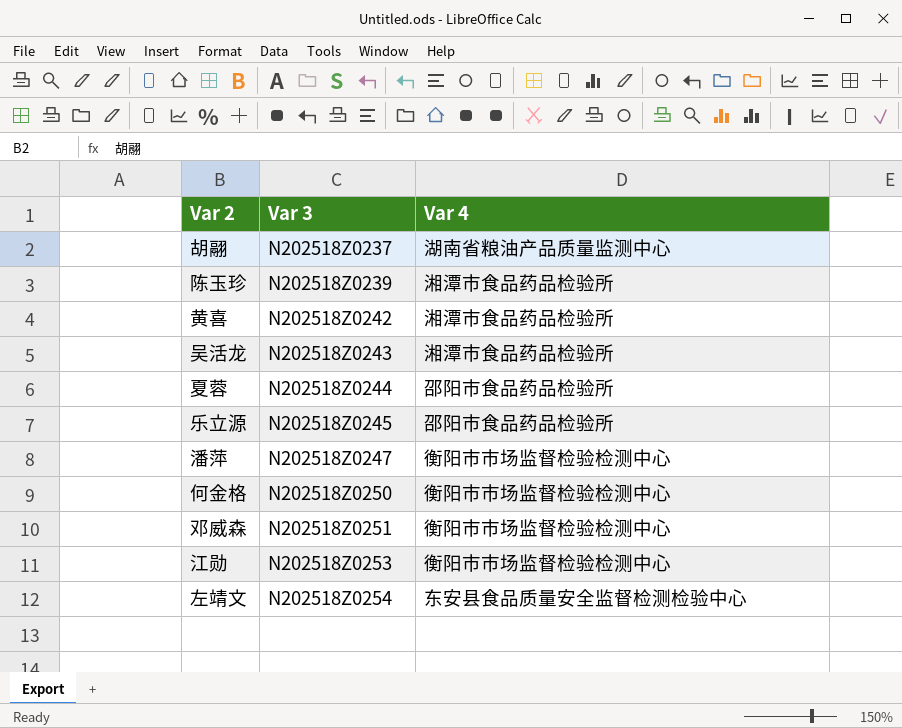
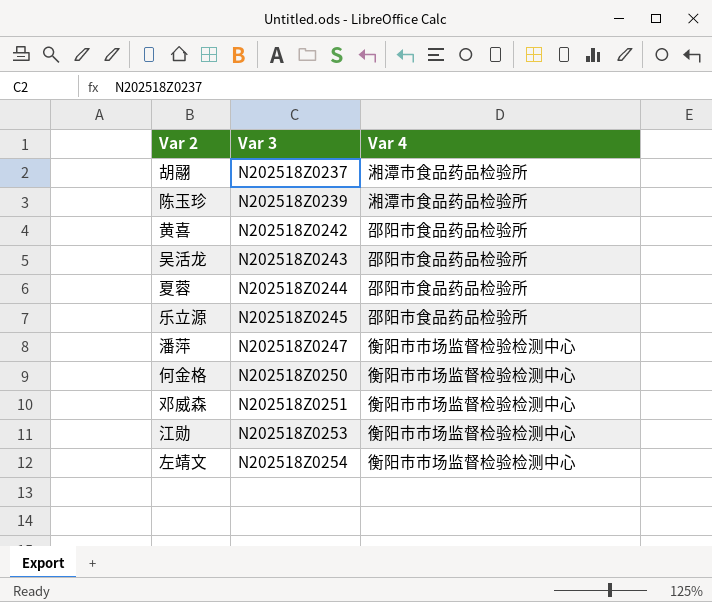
胡翮 | Var 4: 湖南省粮油产品质量监测中心 -> 湘潭市食品药品检验所
黄喜 | Var 4: 湘潭市食品药品检验所 -> 邵阳市食品药品检验所
吴活龙 | Var 4: 湘潭市食品药品检验所 -> 邵阳市食品药品检验所
左靖文 | Var 4: 东安县食品质量安全监督检测检验中心 -> 衡阳市市场监督检验检测中心

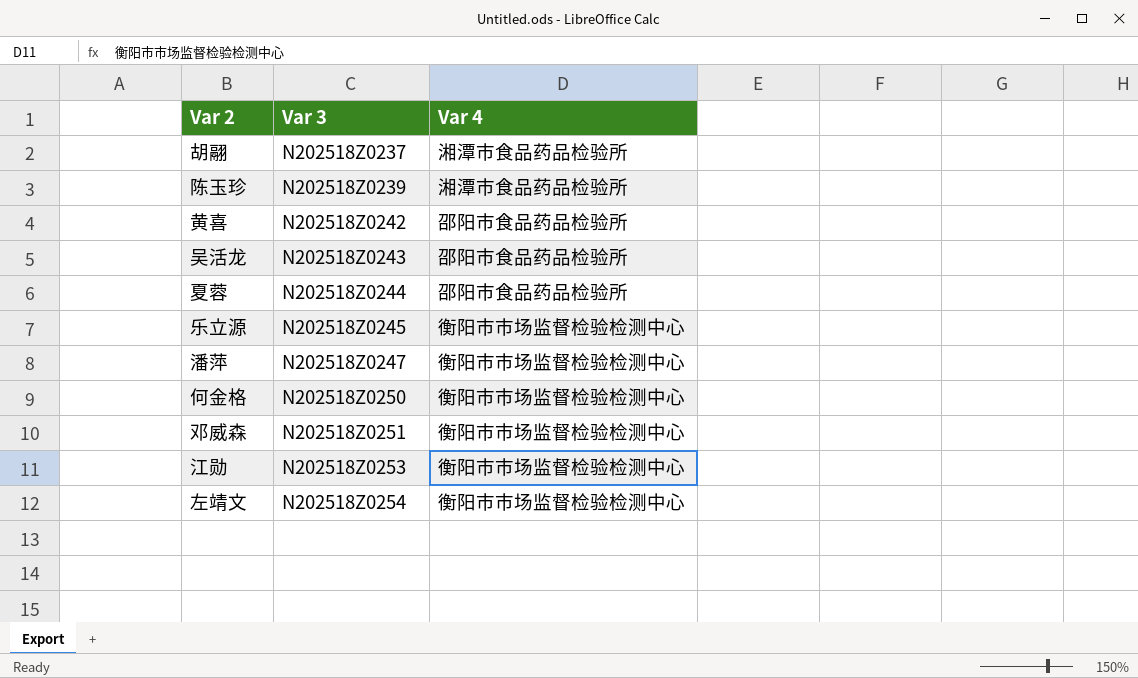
乐立源 | Var 4: 邵阳市食品药品检验所 -> 衡阳市市场监督检验检测中心

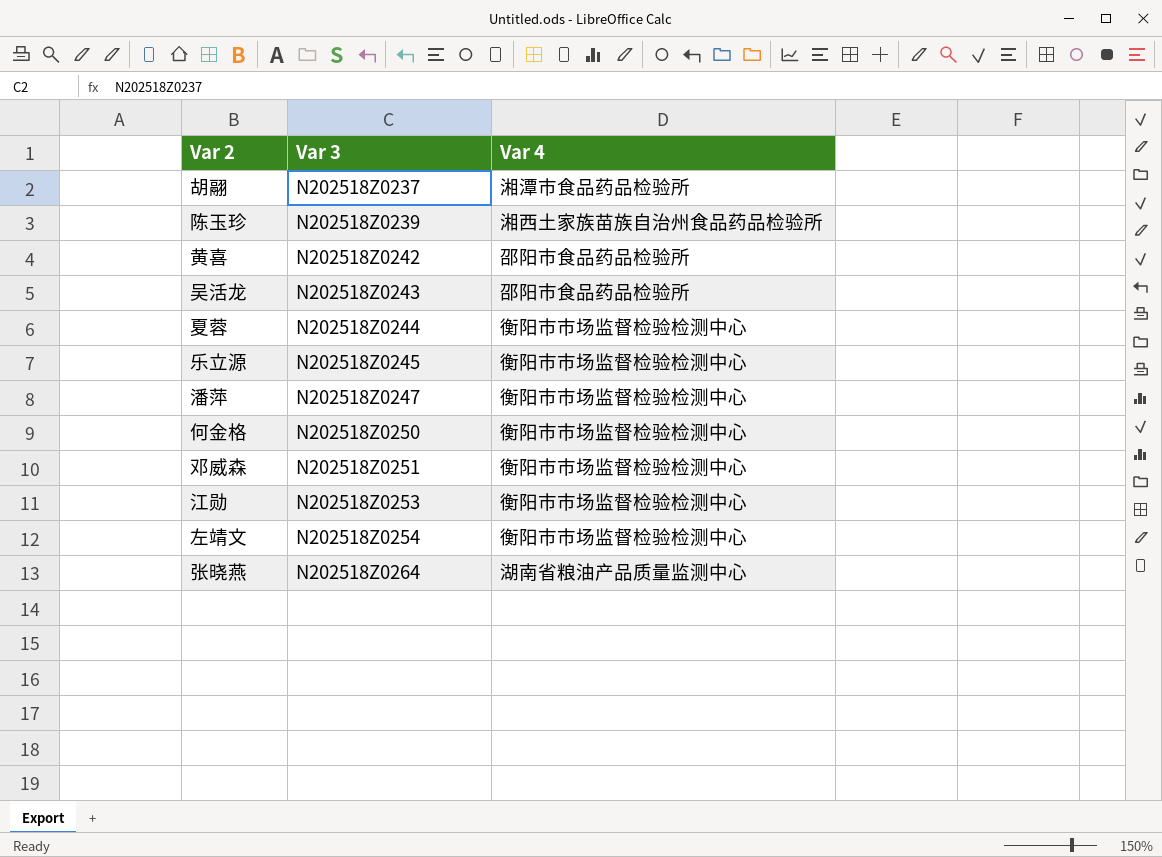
陈玉珍 | Var 4: 湘潭市食品药品检验所 -> 湘西土家族苗族自治州食品药品检验所
夏蓉 | Var 4: 邵阳市食品药品检验所 -> 衡阳市市场监督检验检测中心
row 张晓燕: none -> N202518Z0264 | 湖南省粮油产品质量监测中心

